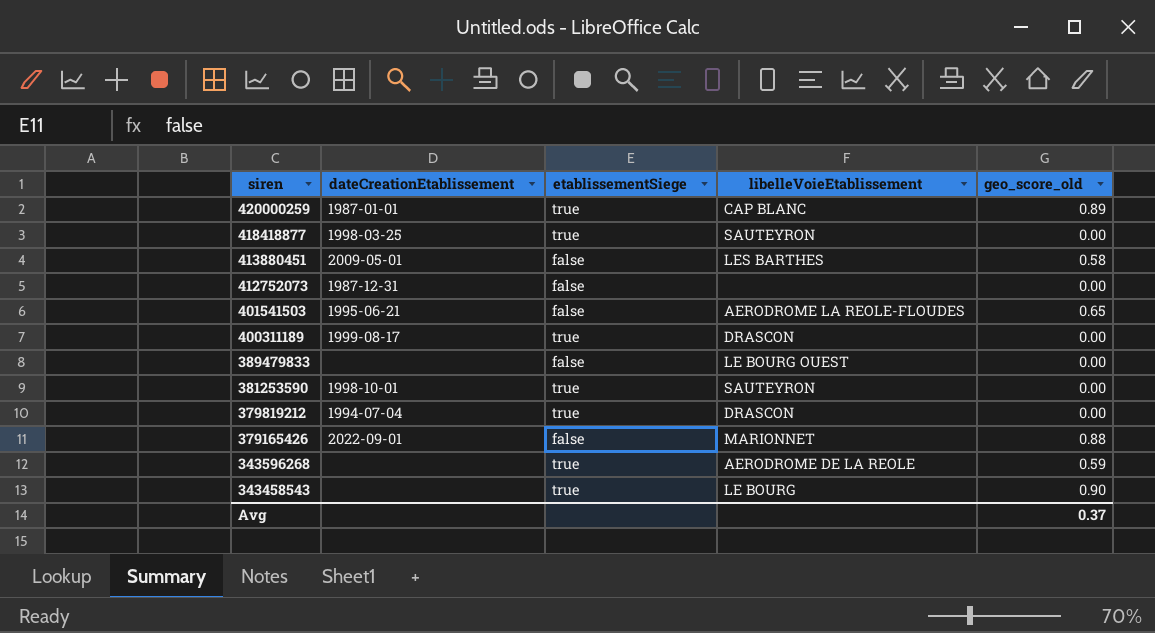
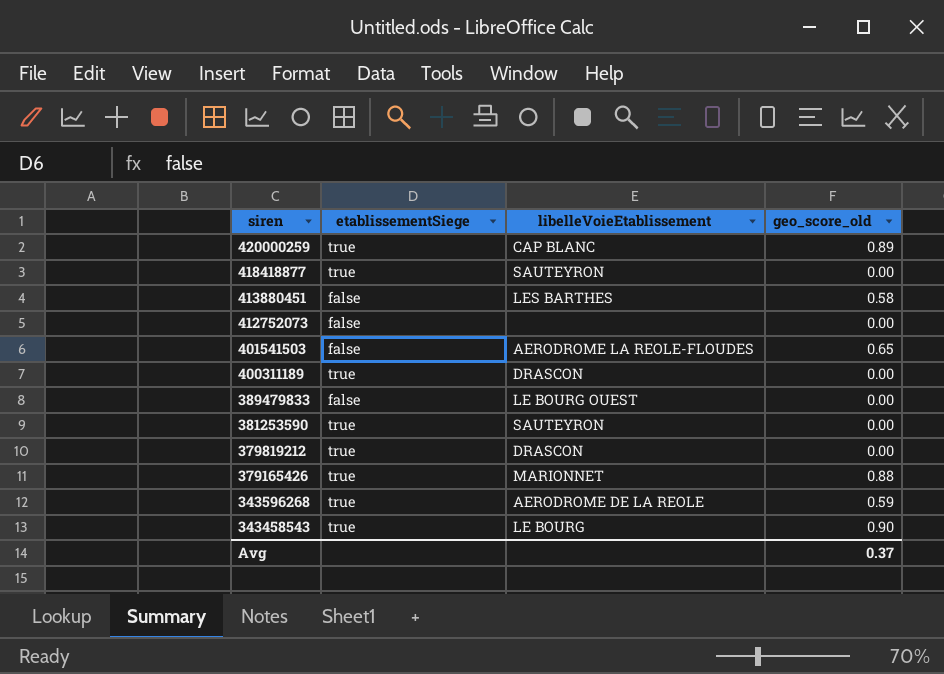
column dateCreationEtablissement | position: 2 -> none
379165426 | etablissementSiege: false -> true

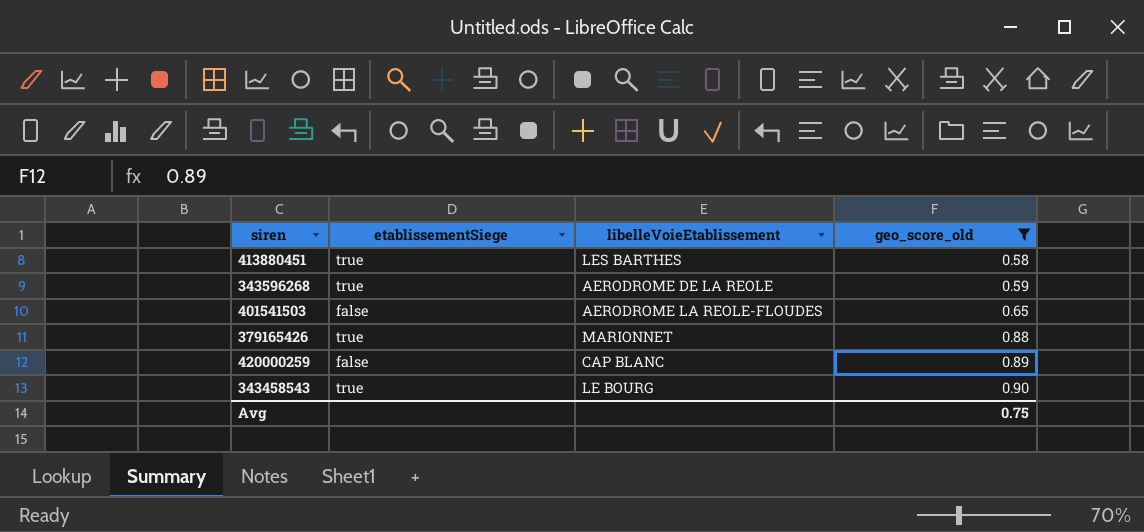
filter: none -> geo_score_old != 0.00
row order: siren descending -> geo_score_old ascending
413880451 | etablissementSiege: false -> true
420000259 | etablissementSiege: true -> false
Avg | geo_score_old: 0.37 -> 0.75

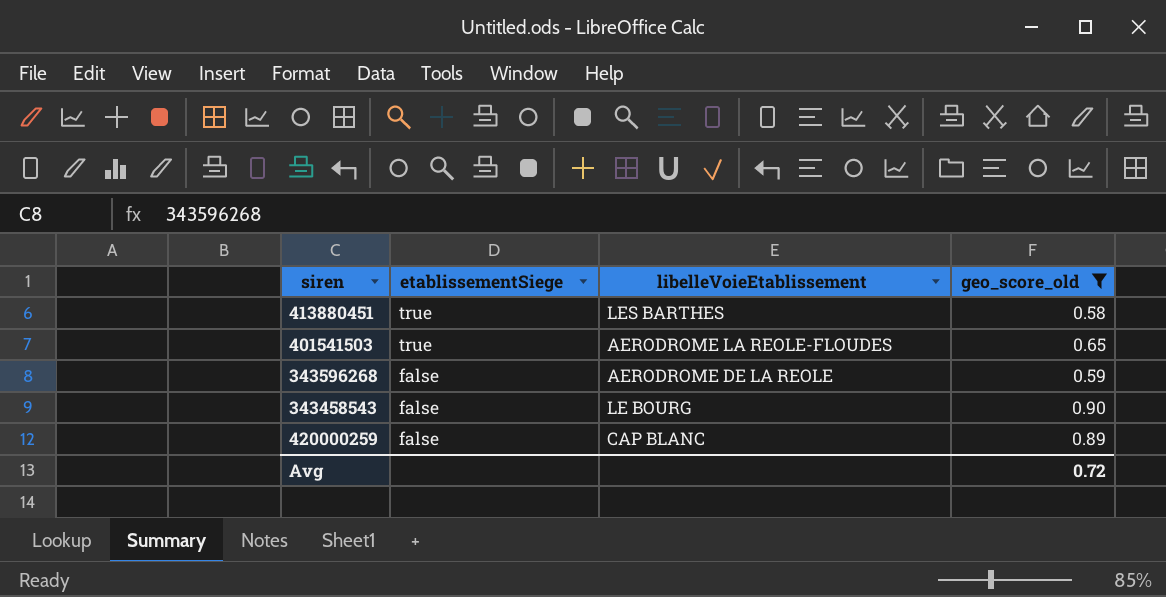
row order: geo_score_old ascending -> etablissementSiege descending
row 379165426: true | MARIONNET | 0.88 -> none
401541503 | etablissementSiege: false -> true
343596268 | etablissementSiege: true -> false
343458543 | etablissementSiege: true -> false
Avg | geo_score_old: 0.75 -> 0.72

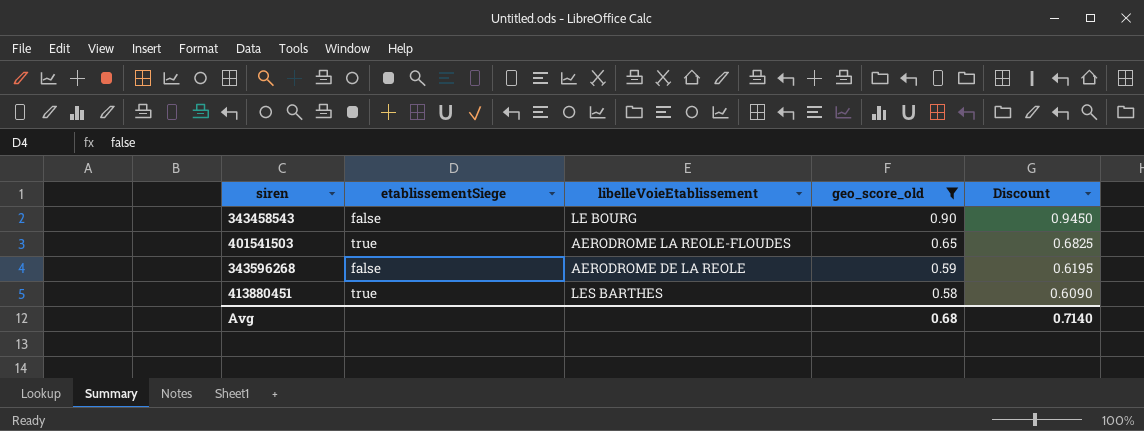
row order: etablissementSiege descending -> geo_score_old descending
column Discount | formula: none -> [geo_score_old] * 1.05
row 420000259: false | CAP BLANC | 0.89 -> none
Avg | geo_score_old: 0.72 -> 0.68

